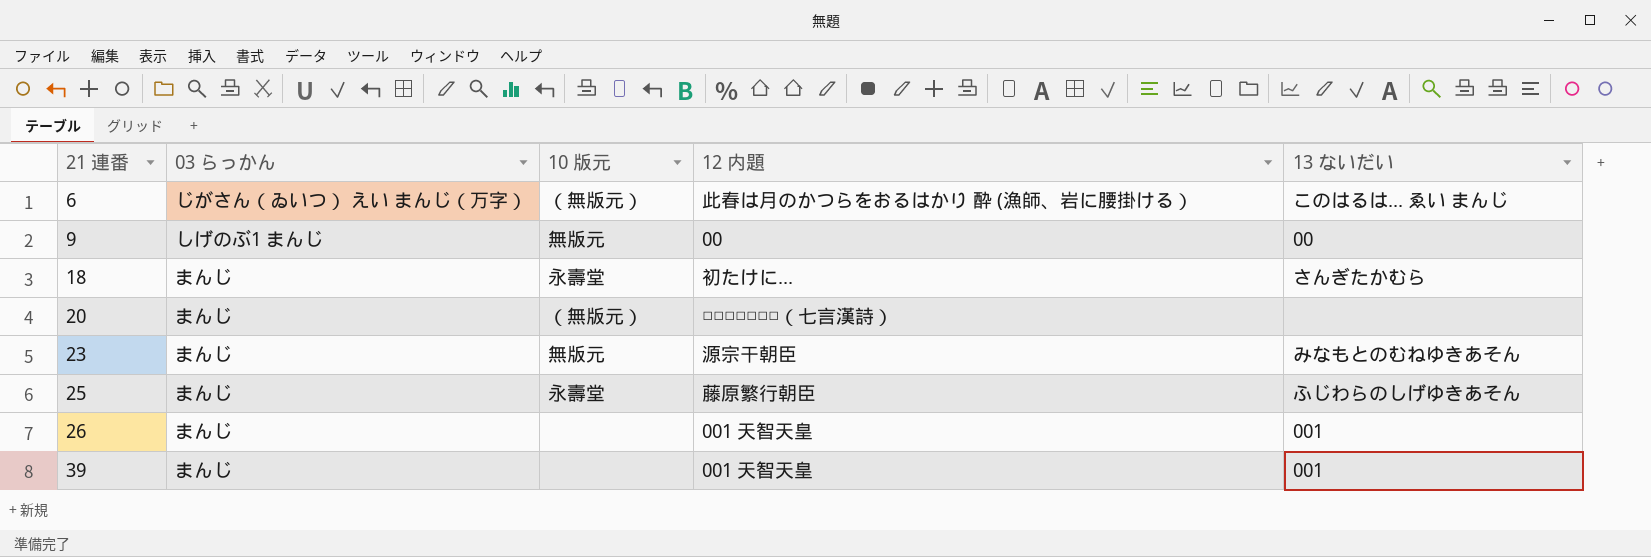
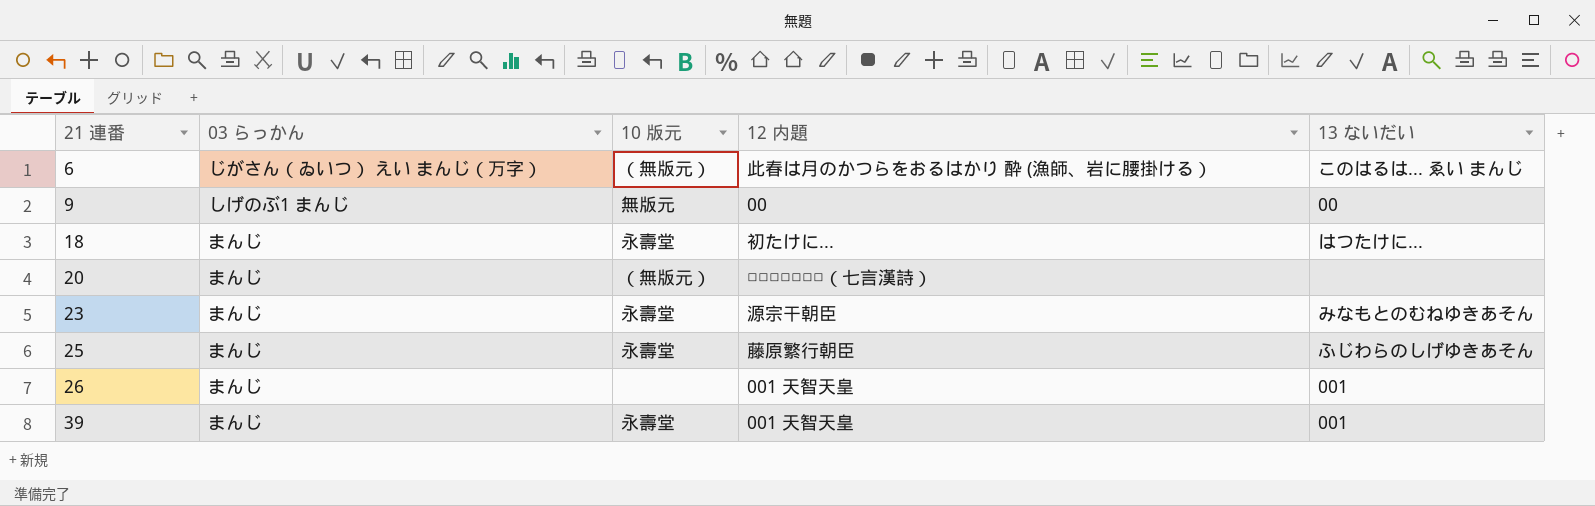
18 | 13 ないだい: さんぎたかむら -> はつたけに...
23 | 10 版元: 無版元 -> 永壽堂
39 | 10 版元: none -> 永壽堂

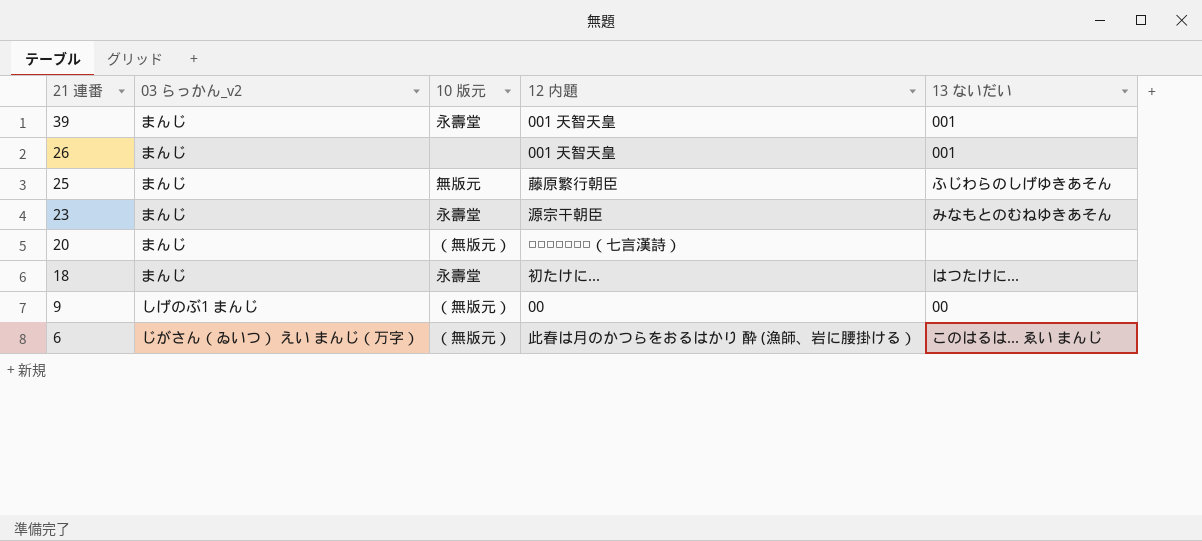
row order: 21 連番 ascending -> 21 連番 descending
column name: 03 らっかん -> 03 らっかん_v2
25 | 10 版元: 永壽堂 -> 無版元
9 | 10 版元: 無版元 -> （無版元）

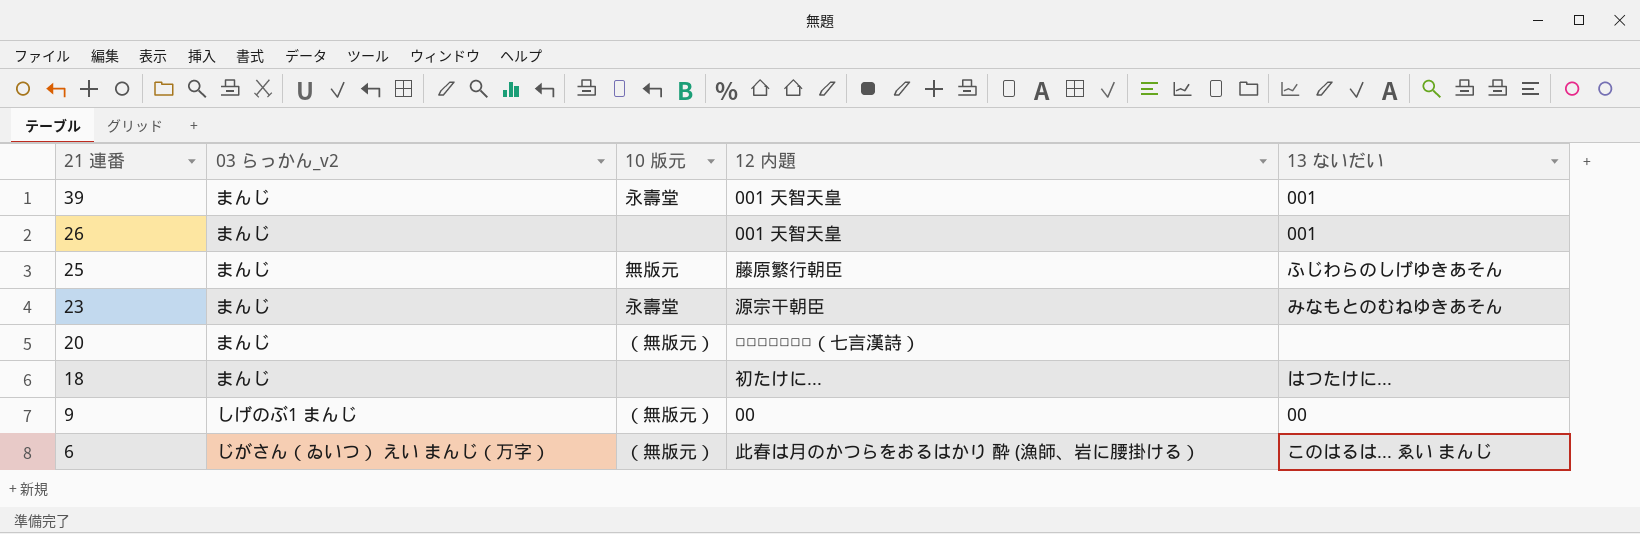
18 | 10 版元: 永壽堂 -> none

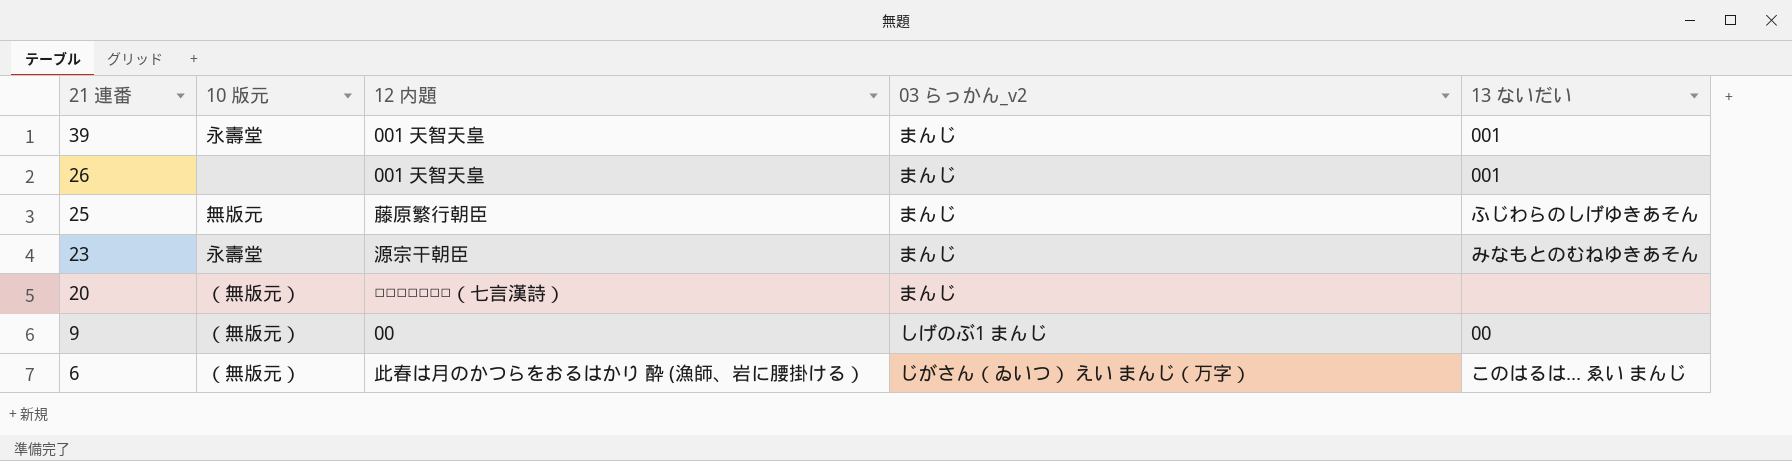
column 03 らっかん_v2 | position: 2 -> 4
row 18: まんじ | none | 初たけに... | はつたけに... -> none

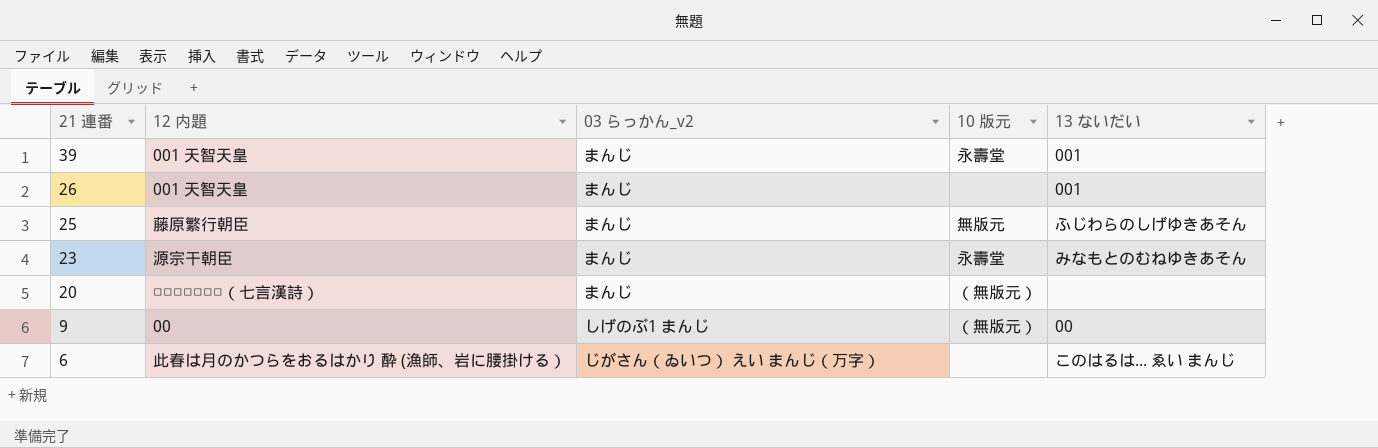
column 10 版元 | position: 2 -> 4
6 | 10 版元: （無版元） -> none

